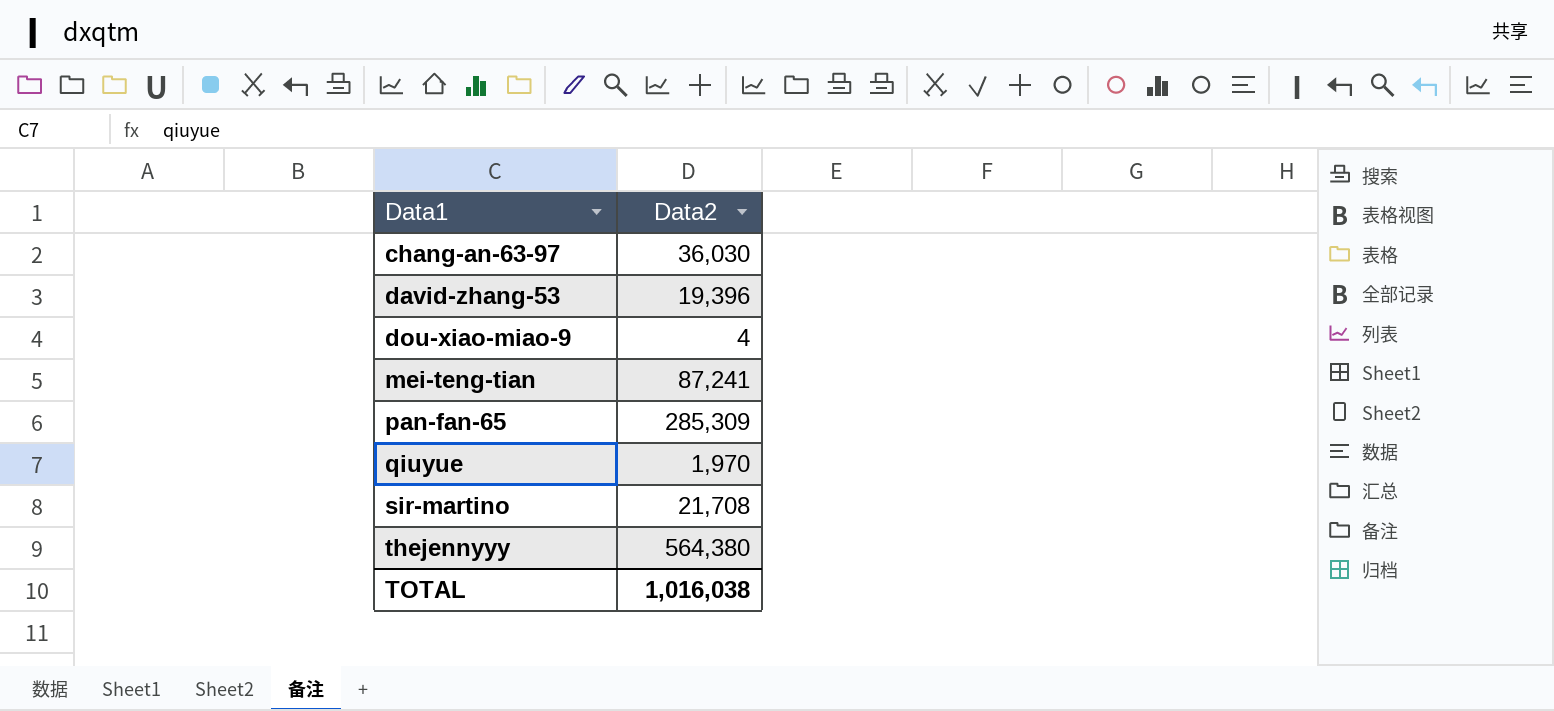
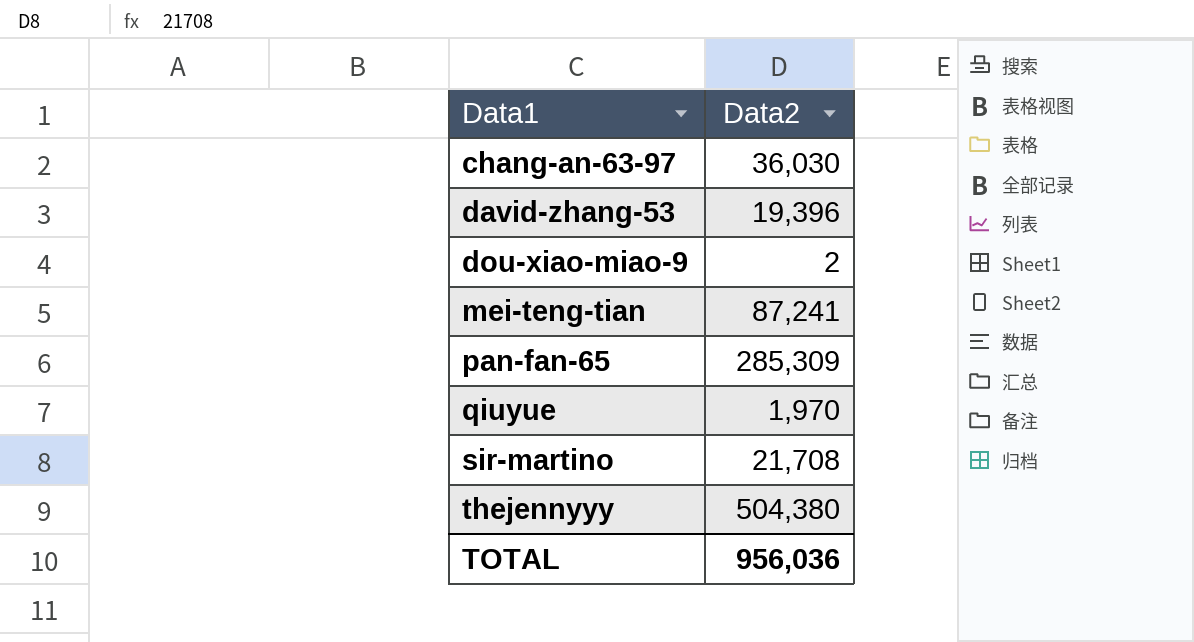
dou-xiao-miao-9 | Data2: 4 -> 2
thejennyyy | Data2: 564,380 -> 504,380
TOTAL | Data2: 1,016,038 -> 956,036

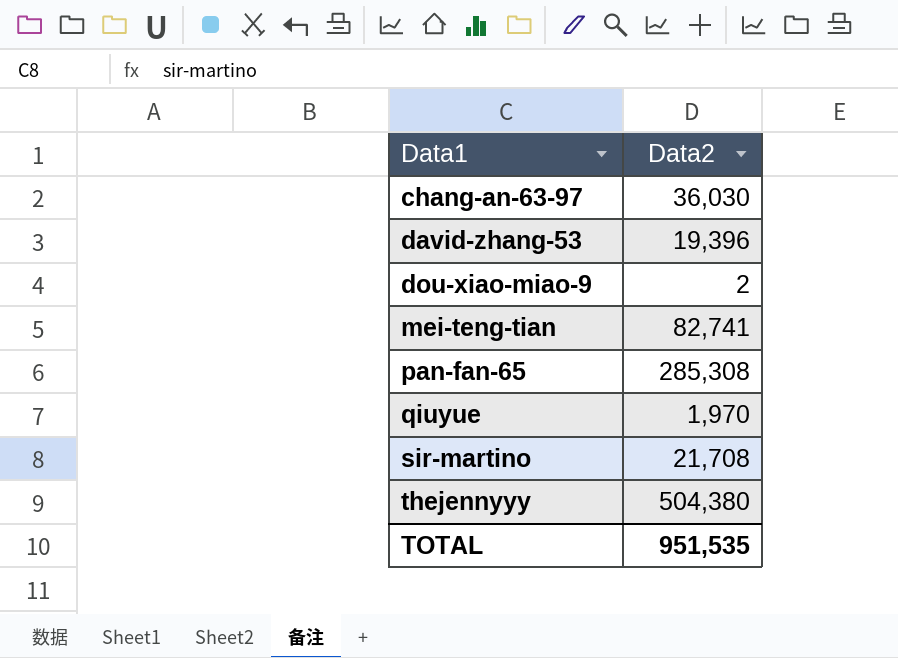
mei-teng-tian | Data2: 87,241 -> 82,741
pan-fan-65 | Data2: 285,309 -> 285,308
TOTAL | Data2: 956,036 -> 951,535

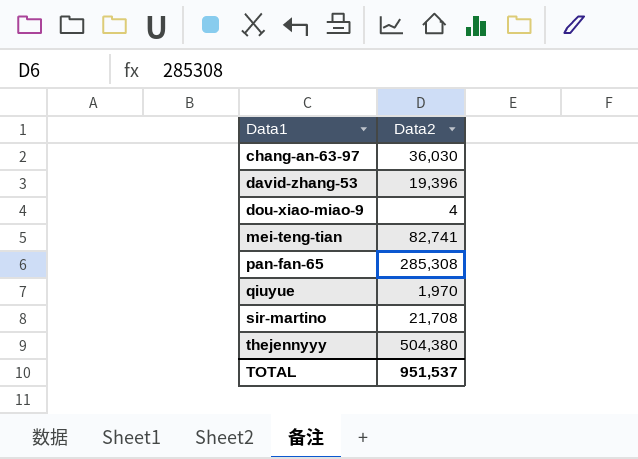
dou-xiao-miao-9 | Data2: 2 -> 4
TOTAL | Data2: 951,535 -> 951,537

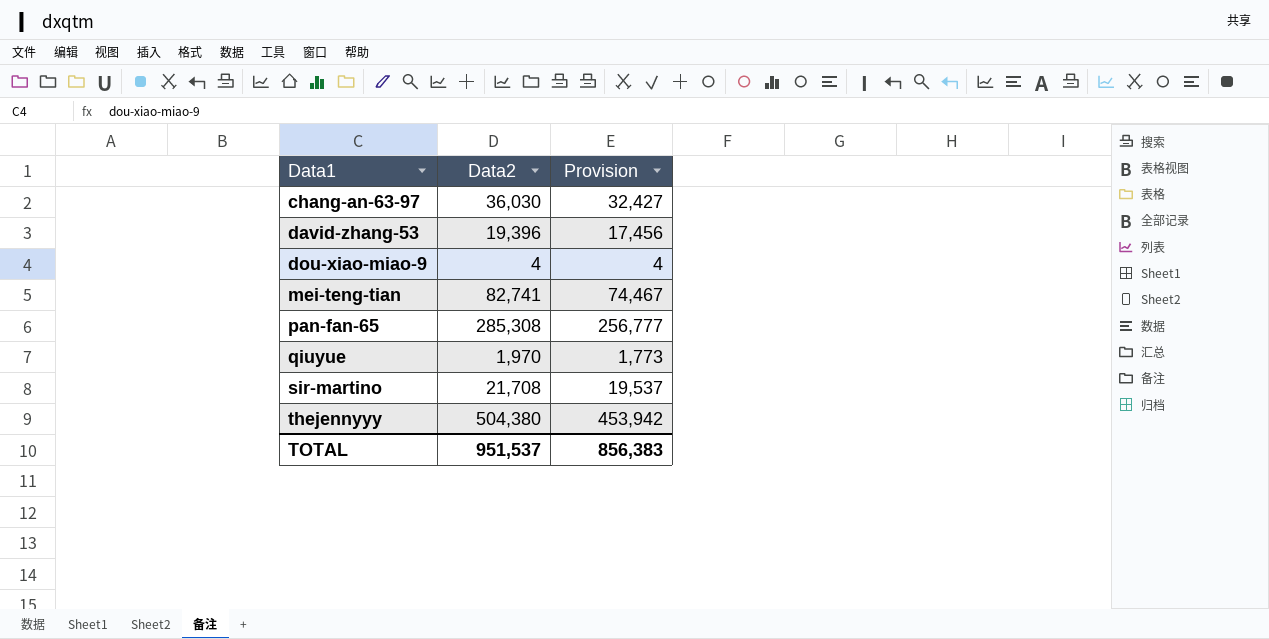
column Provision | formula: none -> [Data2] * 0.9

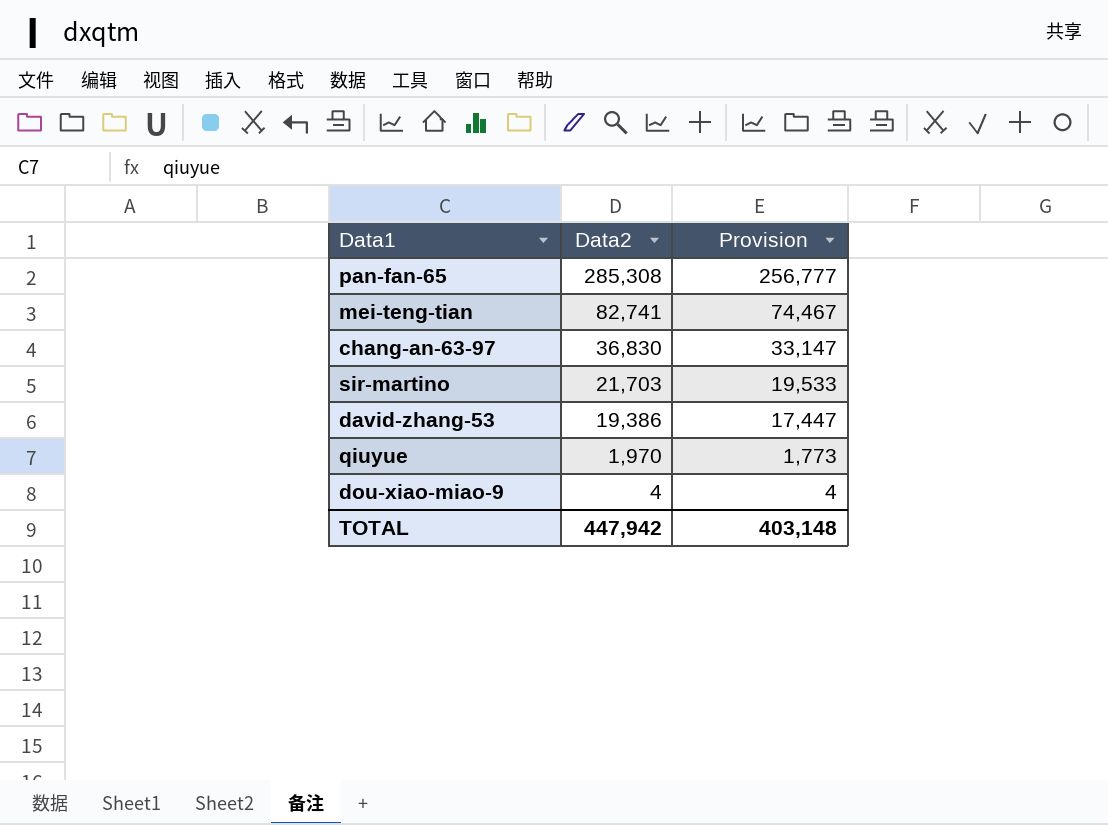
row order: Data1 ascending -> Data2 descending
row thejennyyy: 504,380 | 453,942 -> none
chang-an-63-97 | Data2: 36,030 -> 36,830
chang-an-63-97 | Provision: 32,427 -> 33,147
sir-martino | Data2: 21,708 -> 21,703
sir-martino | Provision: 19,537 -> 19,533
david-zhang-53 | Data2: 19,396 -> 19,386
david-zhang-53 | Provision: 17,456 -> 17,447
TOTAL | Data2: 951,537 -> 447,942
TOTAL | Provision: 856,383 -> 403,148

